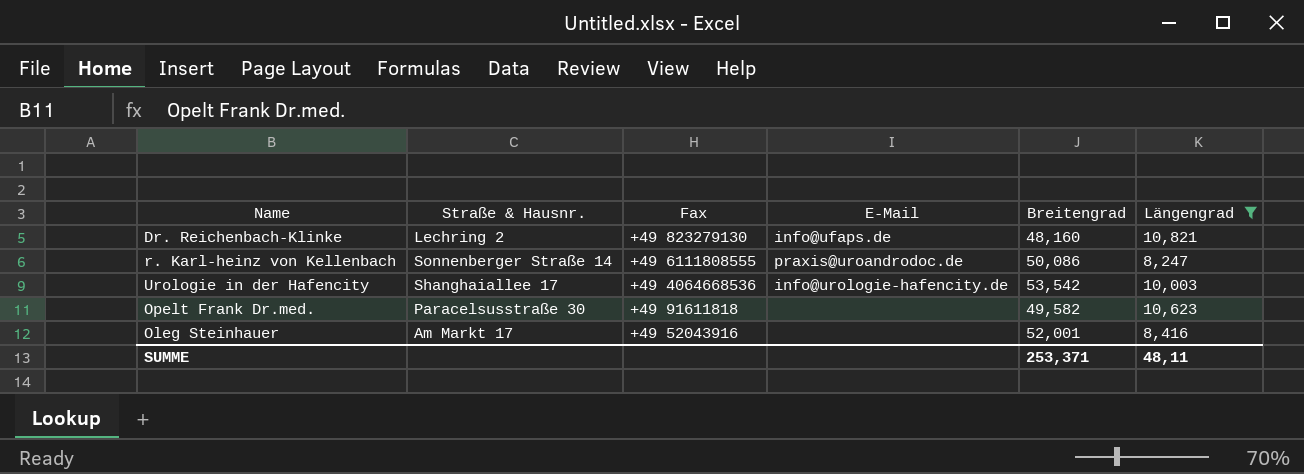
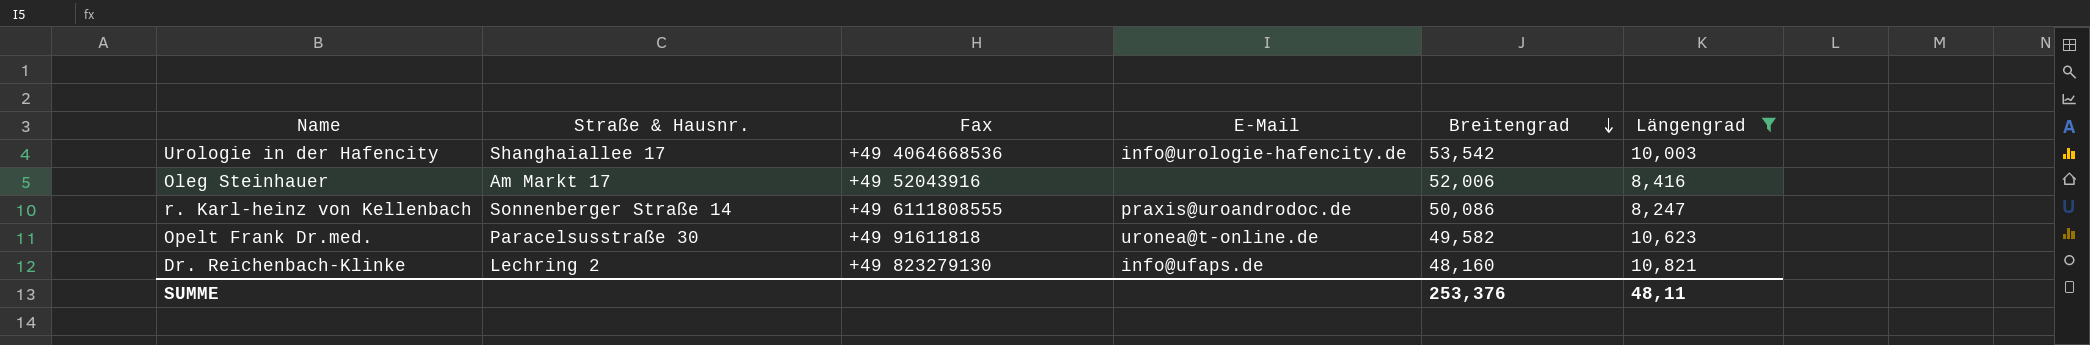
row order: none -> Breitengrad descending
Oleg Steinhauer | Breitengrad: 52,001 -> 52,006
Opelt Frank Dr.med. | E-Mail: none -> uronea@t-online.de
SUMME | Breitengrad: 253,371 -> 253,376

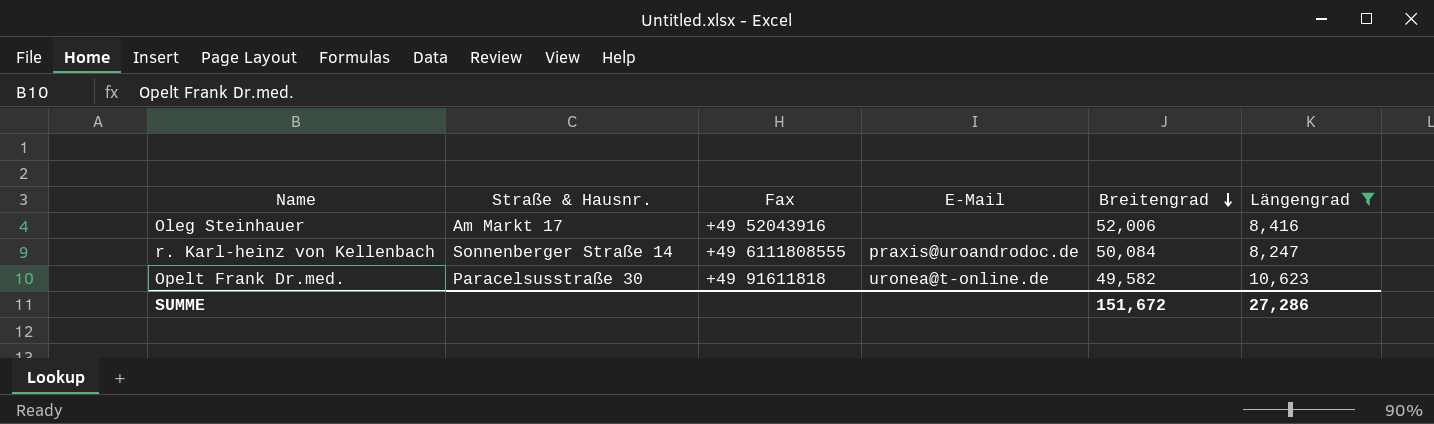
row Urologie in der Hafencity: Shanghaiallee 17 | +49 4064668536 | info@urologie-hafencity.de | 53,542 | 10,003 -> none
row Dr. Reichenbach-Klinke: Lechring 2 | +49 823279130 | info@ufaps.de | 48,160 | 10,821 -> none
r. Karl-heinz von Kellenbach | Breitengrad: 50,086 -> 50,084
SUMME | Breitengrad: 253,376 -> 151,672
SUMME | Längengrad: 48,11 -> 27,286

